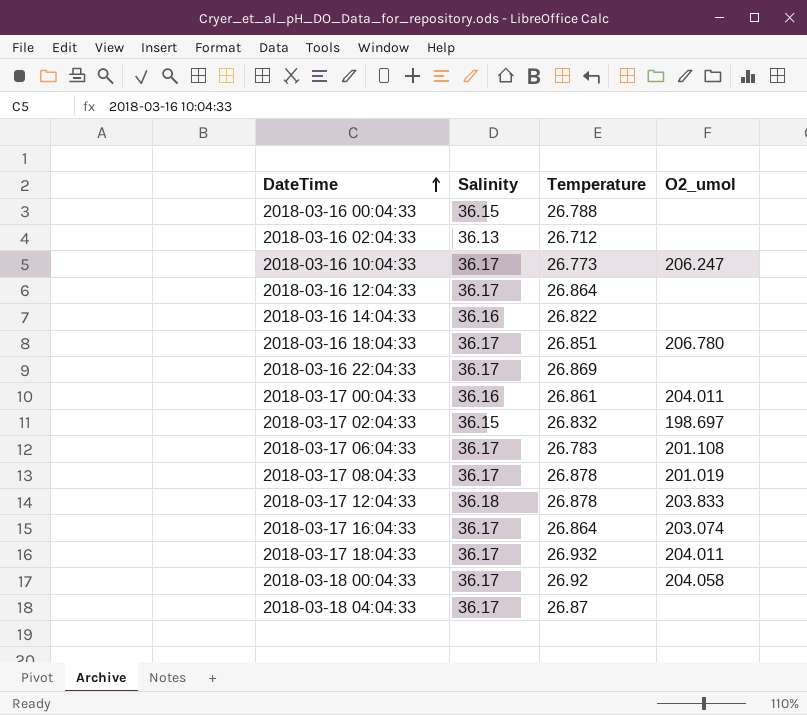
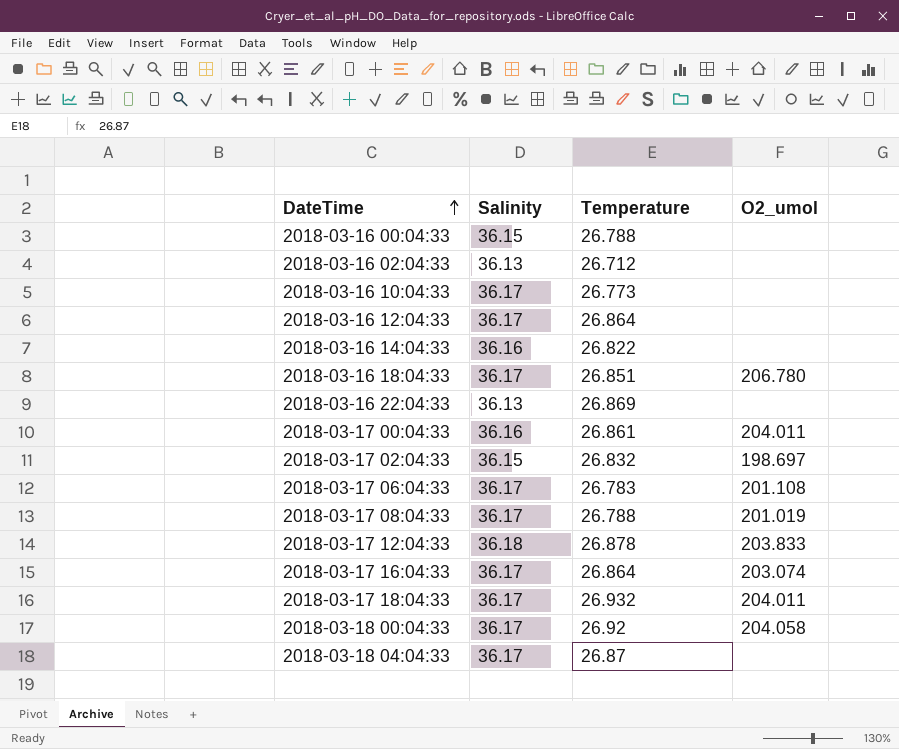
2018-03-16 10:04:33 | O2_umol: 206.247 -> none
2018-03-16 22:04:33 | Salinity: 36.17 -> 36.13
2018-03-17 08:04:33 | Temperature: 26.878 -> 26.788

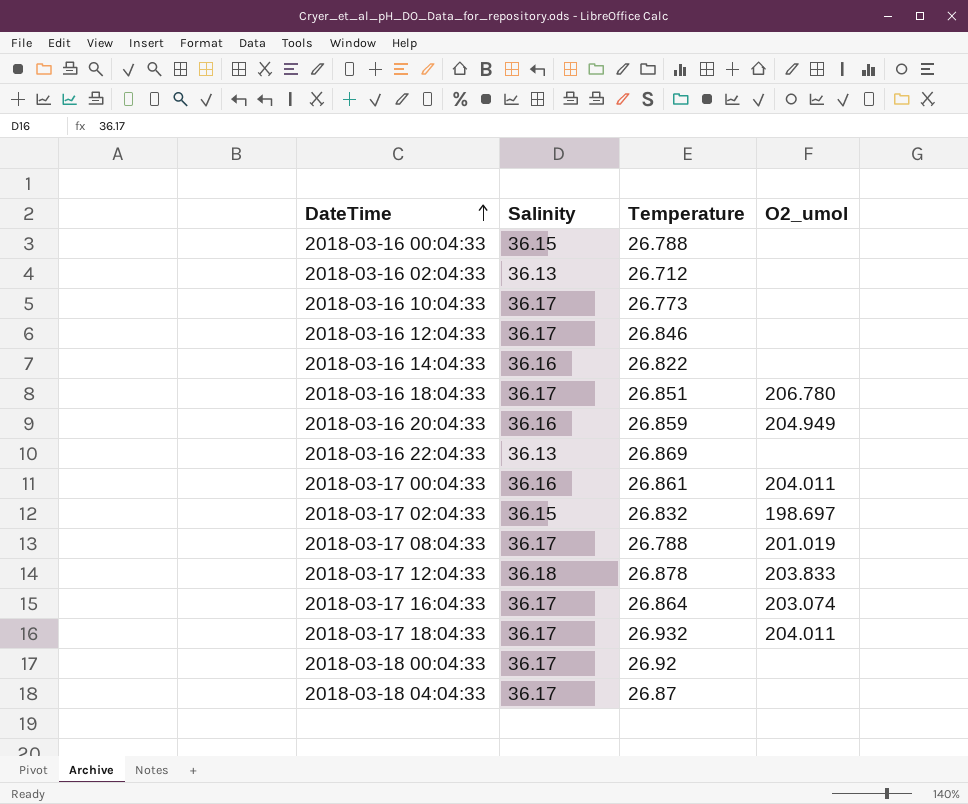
row 2018-03-17 06:04:33: 36.17 | 26.783 | 201.108 -> none
2018-03-16 12:04:33 | Temperature: 26.864 -> 26.846
row 2018-03-16 20:04:33: none -> 36.16 | 26.859 | 204.949
2018-03-18 00:04:33 | O2_umol: 204.058 -> none

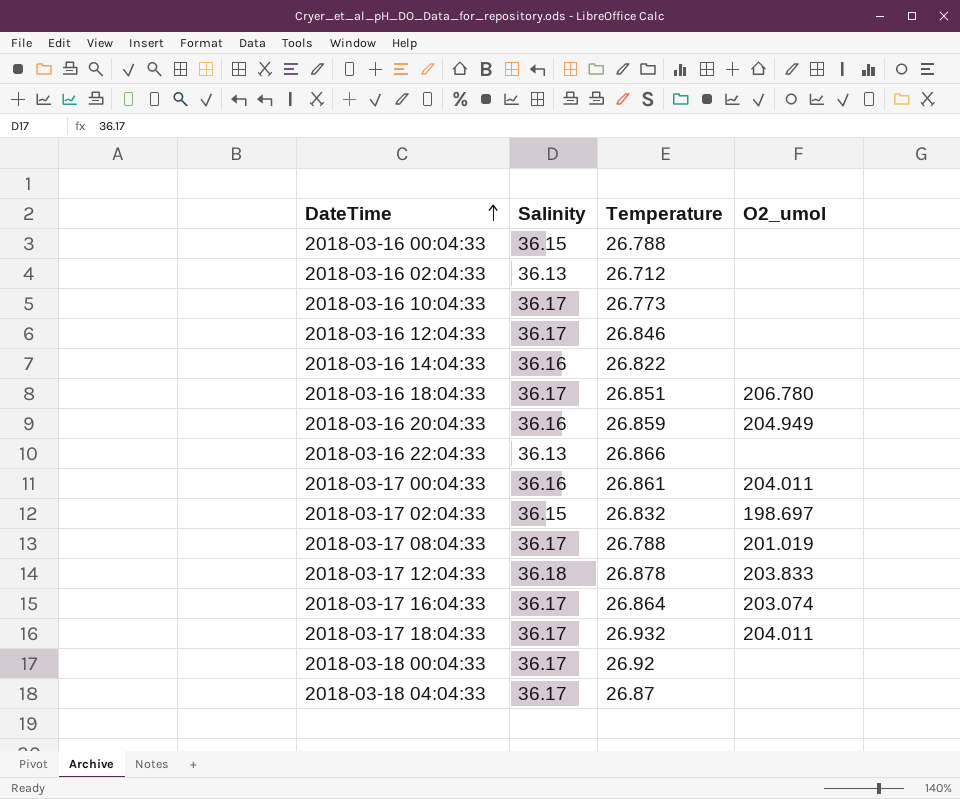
2018-03-16 22:04:33 | Temperature: 26.869 -> 26.866

